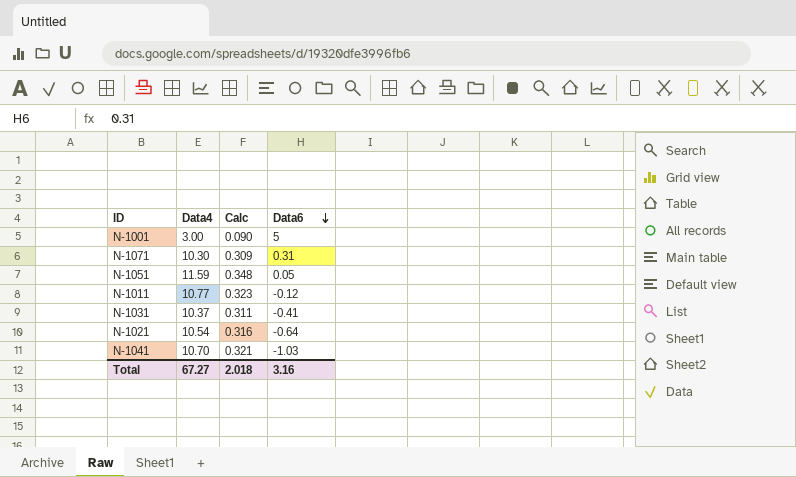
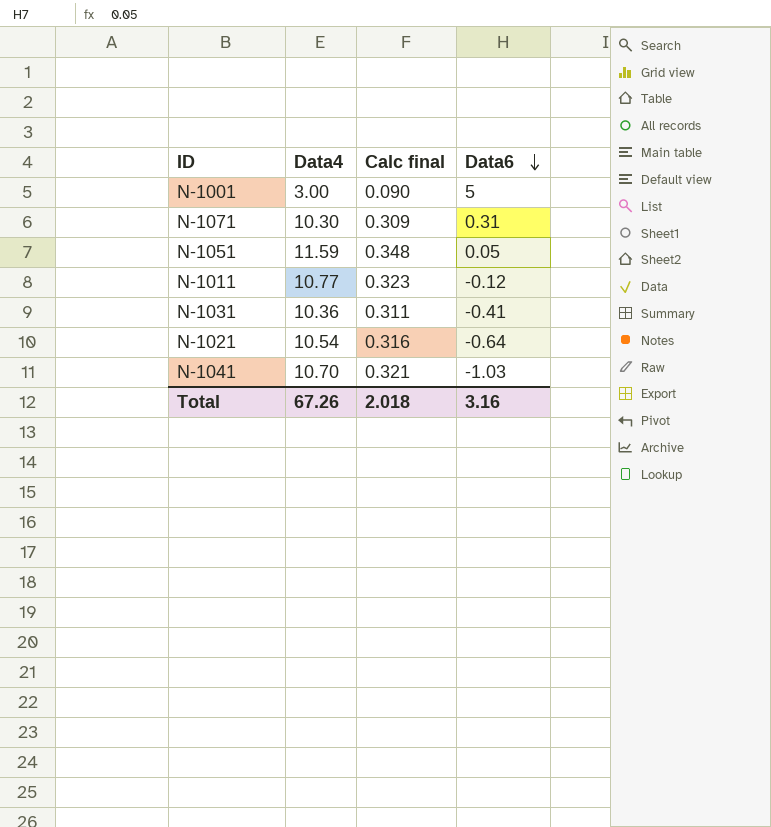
column name: Calc -> Calc final
N-1031 | Data4: 10.37 -> 10.36
Total | Data4: 67.27 -> 67.26

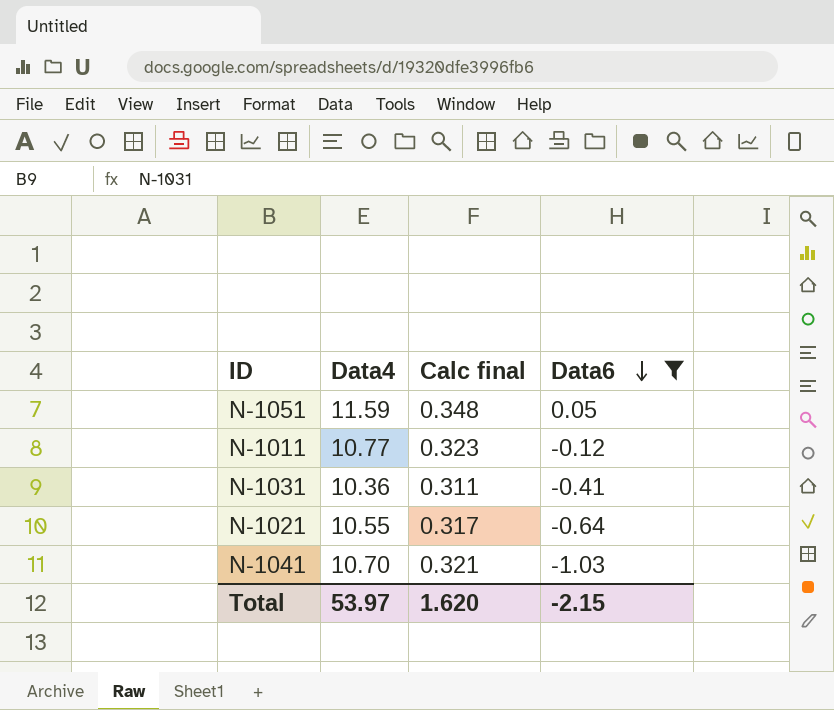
filter: none -> Data6 <= 0.05
N-1021 | Data4: 10.54 -> 10.55
N-1021 | Calc final: 0.316 -> 0.317
Total | Data4: 67.26 -> 53.97
Total | Calc final: 2.018 -> 1.620
Total | Data6: 3.16 -> -2.15

